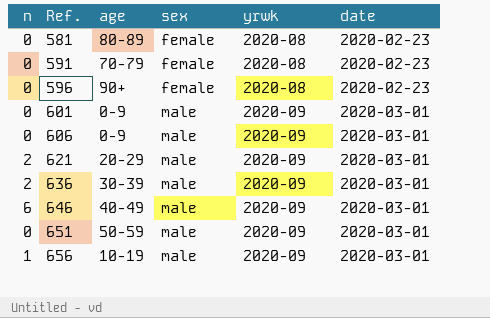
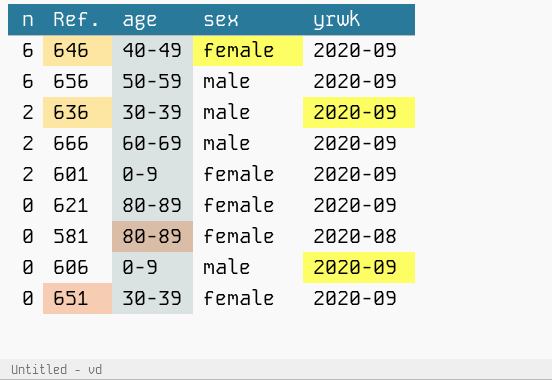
row order: Ref. ascending -> n descending
column date | position: 6 -> none
row 591: 0 | 70-79 | female | 2020-08 | 2020-02-23 -> none
row 596: 0 | 90+ | female | 2020-08 | 2020-02-23 -> none
646 | sex: male -> female
656 | n: 1 -> 6
656 | age: 10-19 -> 50-59
row 666: none -> 2 | 60-69 | male | 2020-09
601 | n: 0 -> 2
601 | sex: male -> female
621 | n: 2 -> 0
621 | age: 20-29 -> 80-89
621 | sex: male -> female
651 | age: 50-59 -> 30-39
651 | sex: male -> female

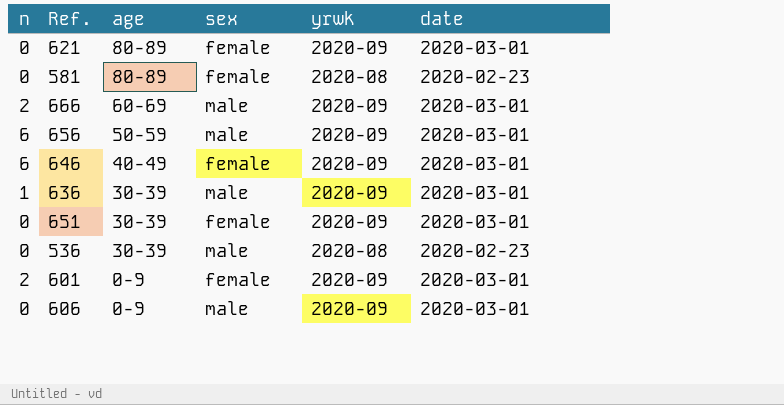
row order: n descending -> age descending
column date | position: none -> 6
636 | n: 2 -> 1
row 536: none -> 0 | 30-39 | male | 2020-08 | 2020-02-23

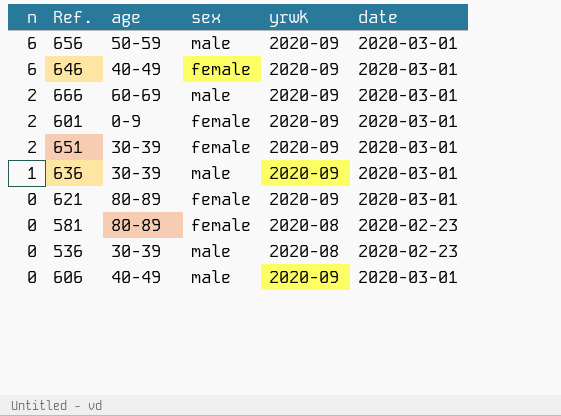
row order: age descending -> n descending
651 | n: 0 -> 2
606 | age: 0-9 -> 40-49

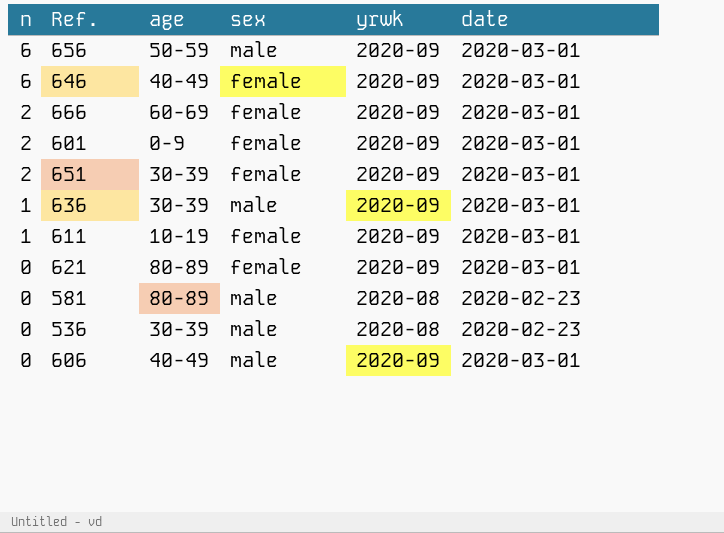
666 | sex: male -> female
row 611: none -> 1 | 10-19 | female | 2020-09 | 2020-03-01
581 | sex: female -> male

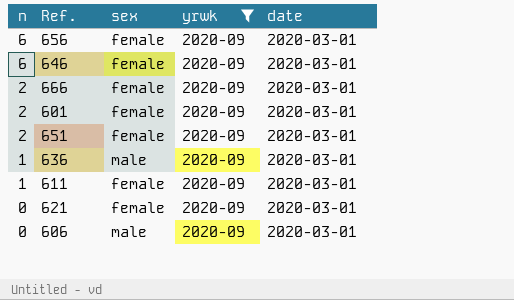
filter: none -> yrwk = 2020-09
column age | position: 3 -> none
656 | sex: male -> female

